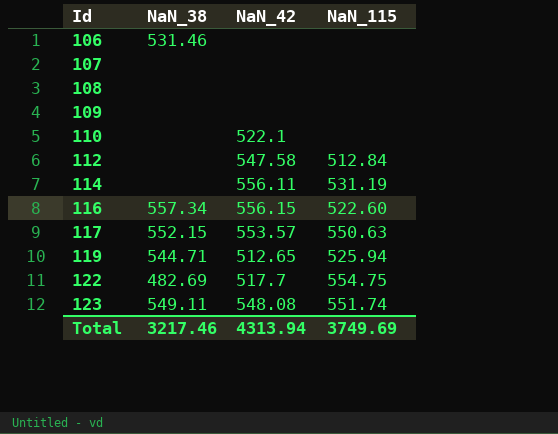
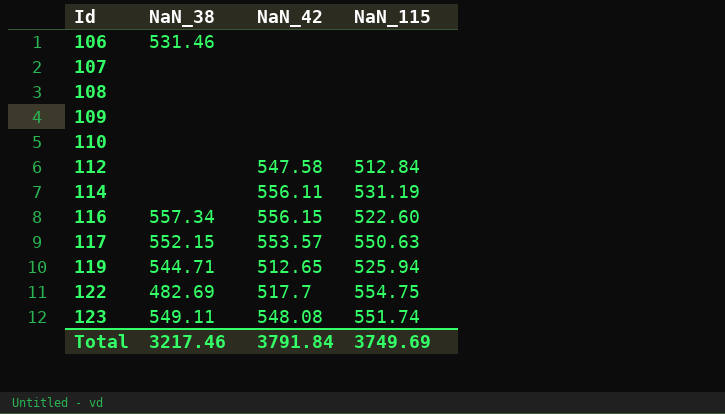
110 | NaN_42: 522.1 -> none
Total | NaN_42: 4313.94 -> 3791.84

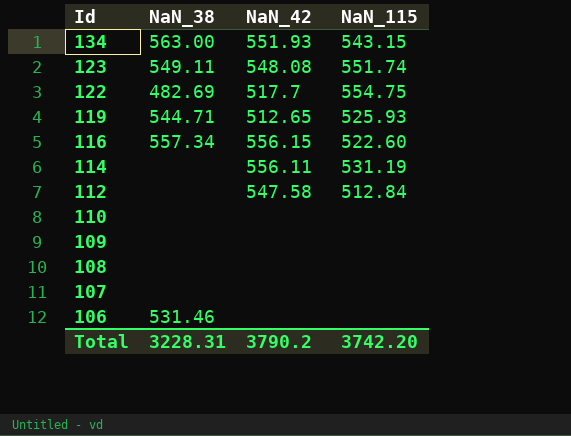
row order: Id ascending -> Id descending
row 117: 552.15 | 553.57 | 550.63 -> none
row 134: none -> 563.00 | 551.93 | 543.15
119 | NaN_115: 525.94 -> 525.93
Total | NaN_38: 3217.46 -> 3228.31
Total | NaN_42: 3791.84 -> 3790.2
Total | NaN_115: 3749.69 -> 3742.20

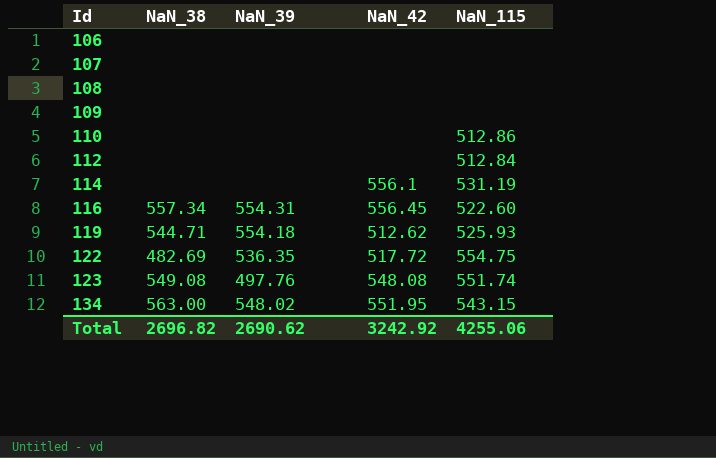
row order: Id descending -> Id ascending
column NaN_39 | position: none -> 3
106 | NaN_38: 531.46 -> none
110 | NaN_115: none -> 512.86
112 | NaN_42: 547.58 -> none
114 | NaN_42: 556.11 -> 556.1
116 | NaN_42: 556.15 -> 556.45
119 | NaN_42: 512.65 -> 512.62
122 | NaN_42: 517.7 -> 517.72
123 | NaN_38: 549.11 -> 549.08
134 | NaN_42: 551.93 -> 551.95
Total | NaN_38: 3228.31 -> 2696.82
Total | NaN_42: 3790.2 -> 3242.92
Total | NaN_115: 3742.20 -> 4255.06

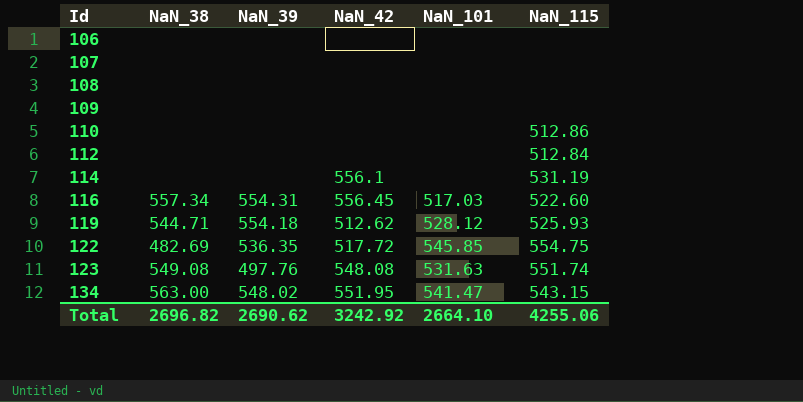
column NaN_101 | position: none -> 5

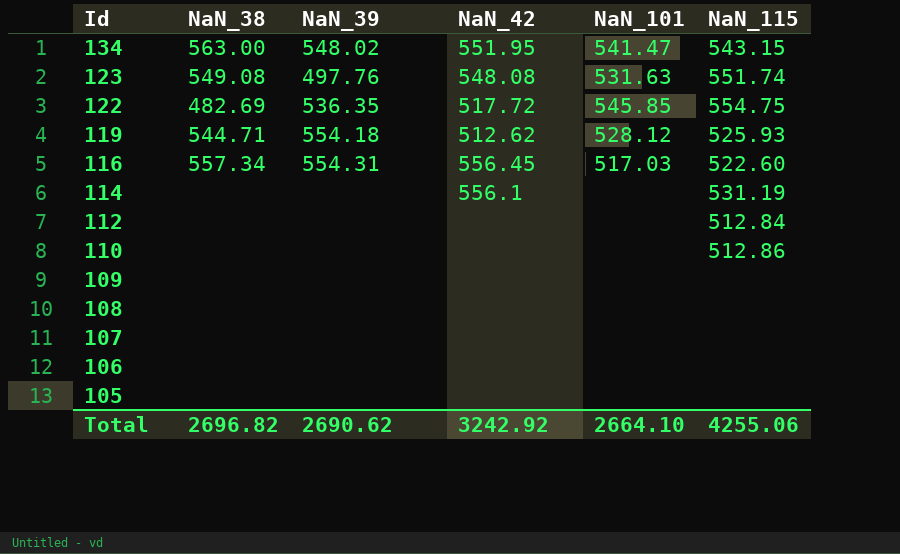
row order: Id ascending -> Id descending
row 105: none -> none | none | none | none | none

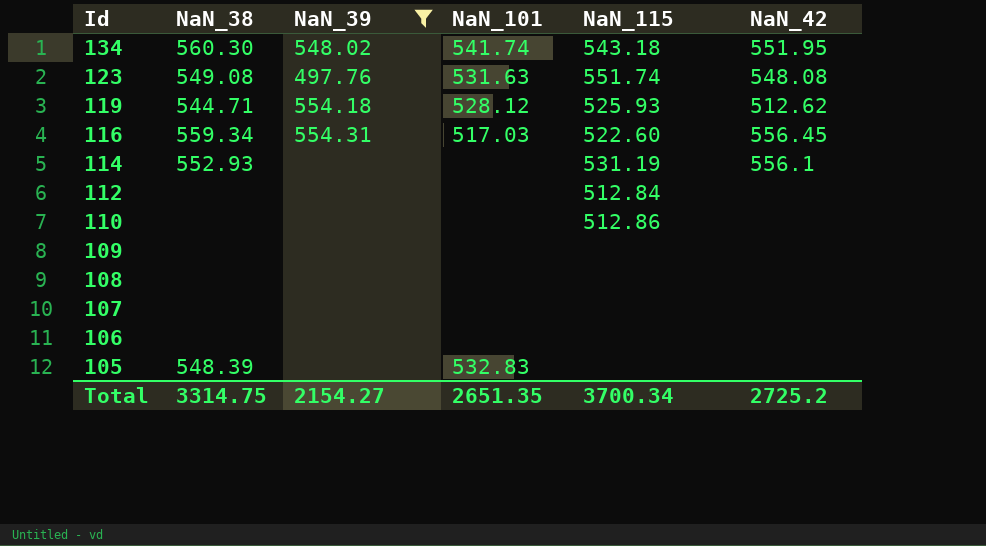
filter: none -> NaN_39 != 536.35
column NaN_42 | position: 4 -> 6
134 | NaN_38: 563.00 -> 560.30
134 | NaN_101: 541.47 -> 541.74
134 | NaN_115: 543.15 -> 543.18
116 | NaN_38: 557.34 -> 559.34
114 | NaN_38: none -> 552.93
105 | NaN_38: none -> 548.39
105 | NaN_101: none -> 532.83
Total | NaN_38: 2696.82 -> 3314.75
Total | NaN_39: 2690.62 -> 2154.27
Total | NaN_101: 2664.10 -> 2651.35
Total | NaN_115: 4255.06 -> 3700.34
Total | NaN_42: 3242.92 -> 2725.2

